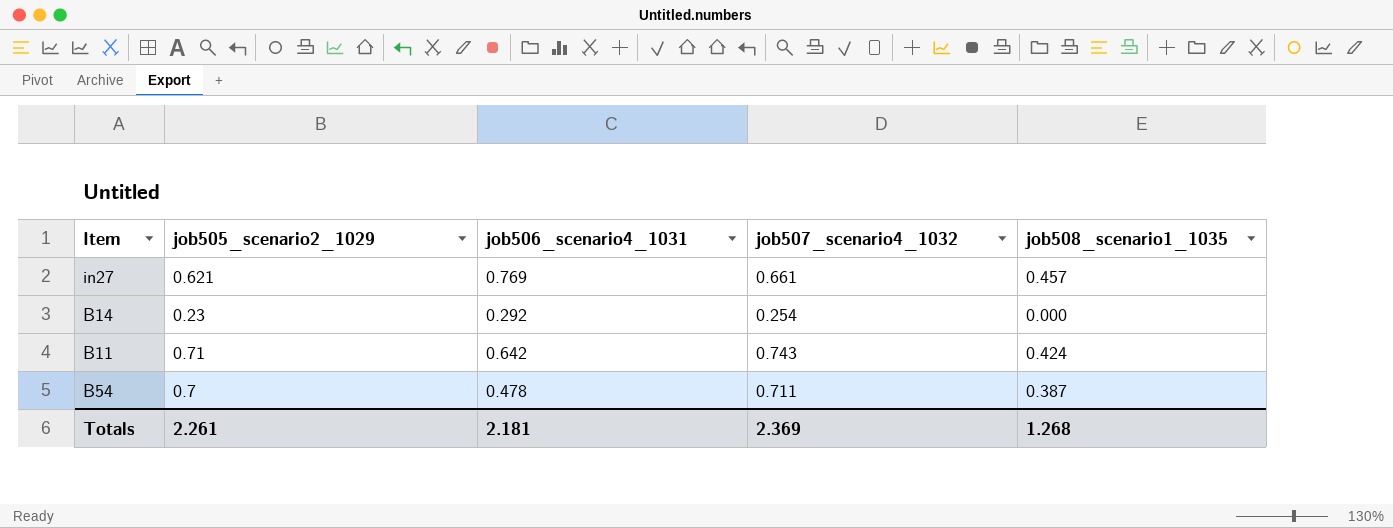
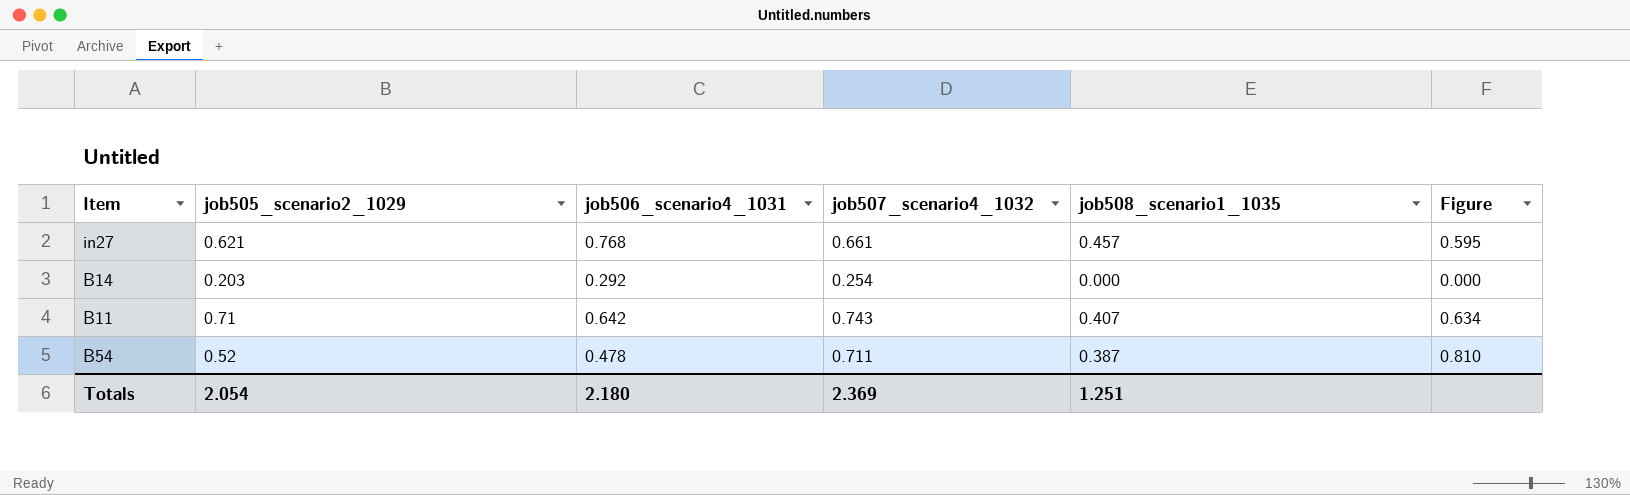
column Figure | formula: none -> [job508_scenario1_1035] / [job506_scenario4_1031]
in27 | job506_scenario4_1031: 0.769 -> 0.768
B14 | job505_scenario2_1029: 0.23 -> 0.203
B11 | job508_scenario1_1035: 0.424 -> 0.407
B54 | job505_scenario2_1029: 0.7 -> 0.52
Totals | job505_scenario2_1029: 2.261 -> 2.054
Totals | job506_scenario4_1031: 2.181 -> 2.180
Totals | job508_scenario1_1035: 1.268 -> 1.251

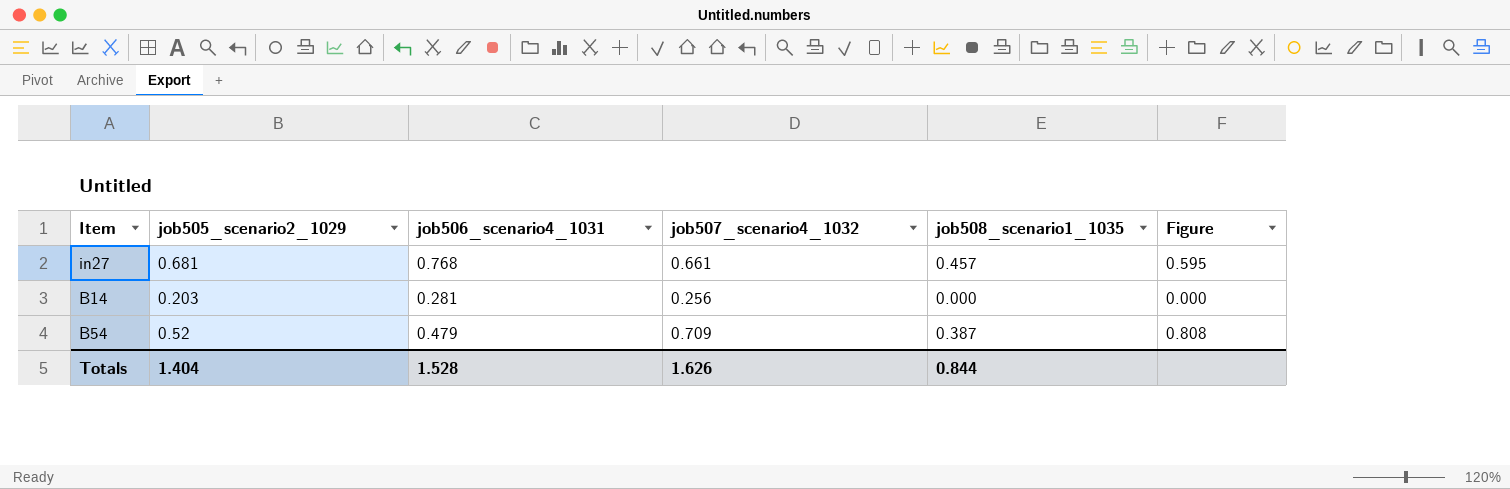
row B11: 0.71 | 0.642 | 0.743 | 0.407 | 0.634 -> none
in27 | job505_scenario2_1029: 0.621 -> 0.681
B14 | job506_scenario4_1031: 0.292 -> 0.281
B14 | job507_scenario4_1032: 0.254 -> 0.256
B54 | job506_scenario4_1031: 0.478 -> 0.479
B54 | job507_scenario4_1032: 0.711 -> 0.709
B54 | Figure: 0.810 -> 0.808
Totals | job505_scenario2_1029: 2.054 -> 1.404
Totals | job506_scenario4_1031: 2.180 -> 1.528
Totals | job507_scenario4_1032: 2.369 -> 1.626
Totals | job508_scenario1_1035: 1.251 -> 0.844

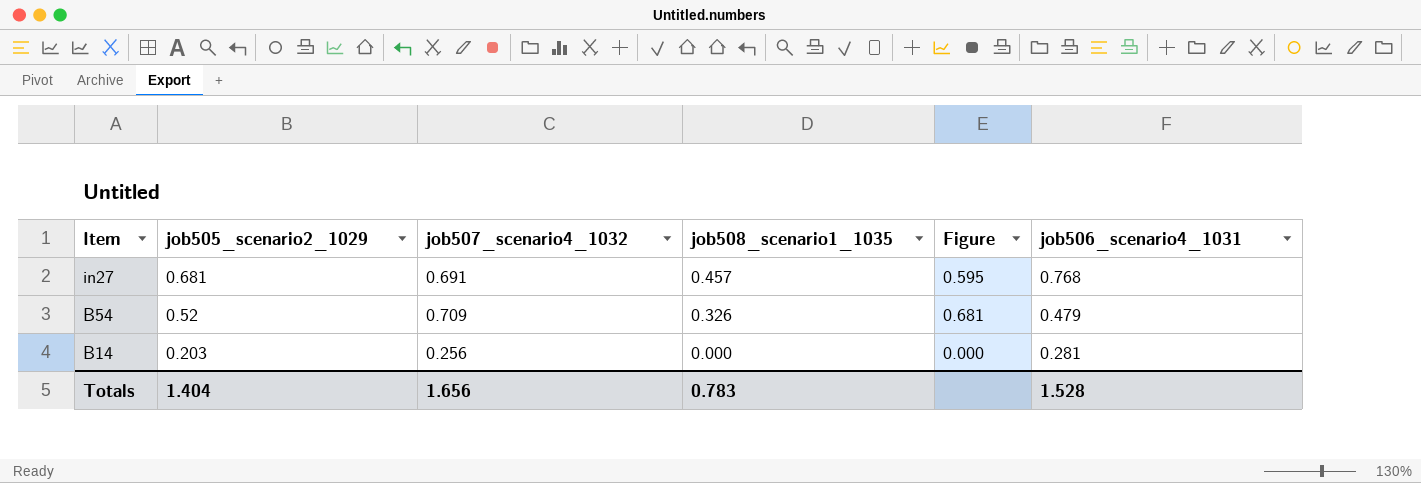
row order: none -> Item descending
column job506_scenario4_1031 | position: 3 -> 6
in27 | job507_scenario4_1032: 0.661 -> 0.691
B54 | job508_scenario1_1035: 0.387 -> 0.326
B54 | Figure: 0.808 -> 0.681
Totals | job507_scenario4_1032: 1.626 -> 1.656
Totals | job508_scenario1_1035: 0.844 -> 0.783

